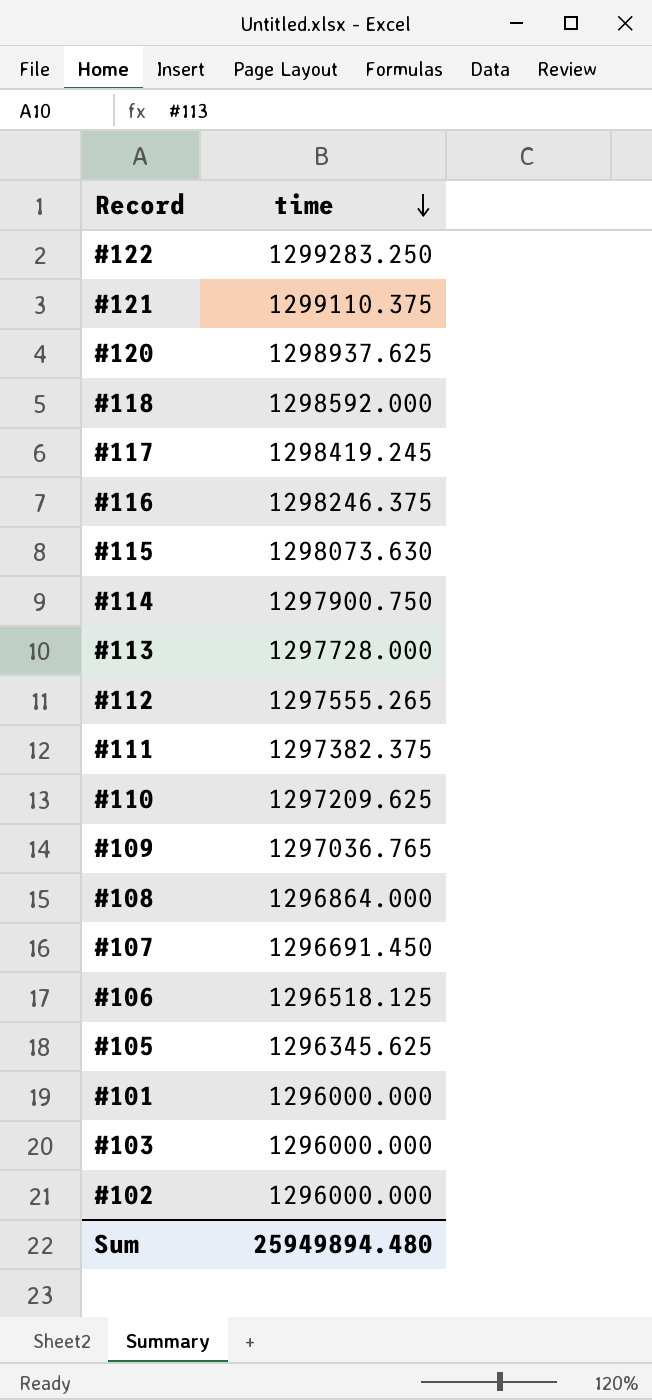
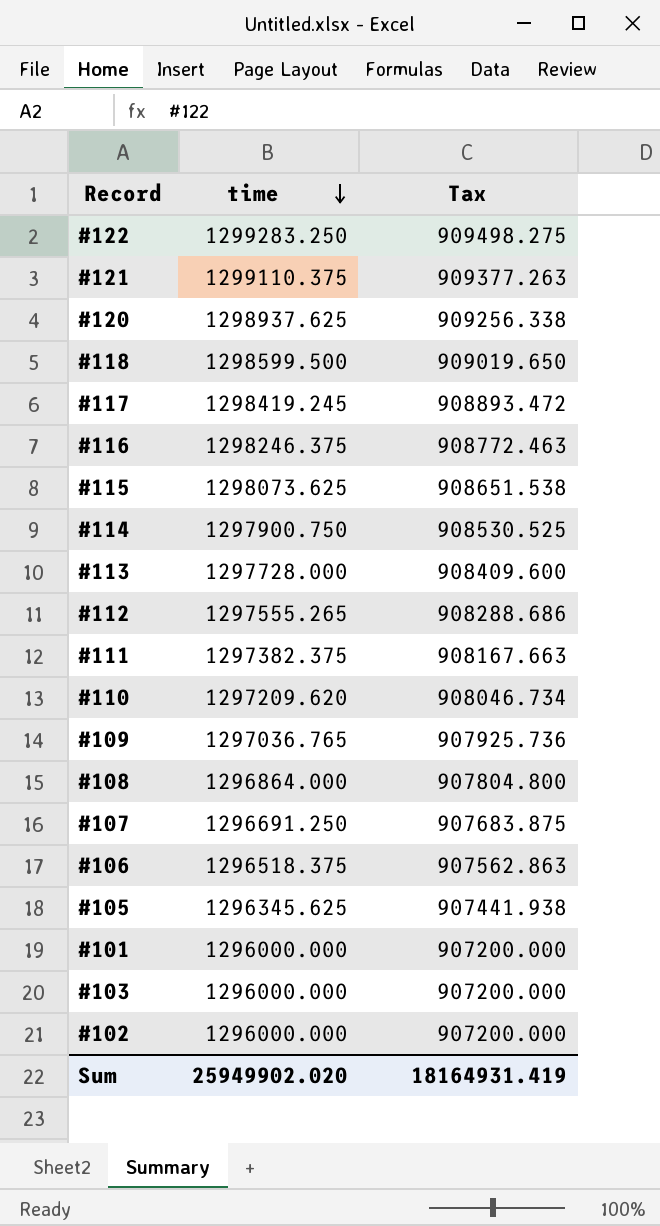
column Tax | formula: none -> [time] * 0.7
#118 | time: 1298592.000 -> 1298599.500
#115 | time: 1298073.630 -> 1298073.625
#110 | time: 1297209.625 -> 1297209.620
#107 | time: 1296691.450 -> 1296691.250
#106 | time: 1296518.125 -> 1296518.375
Sum | time: 25949894.480 -> 25949902.020

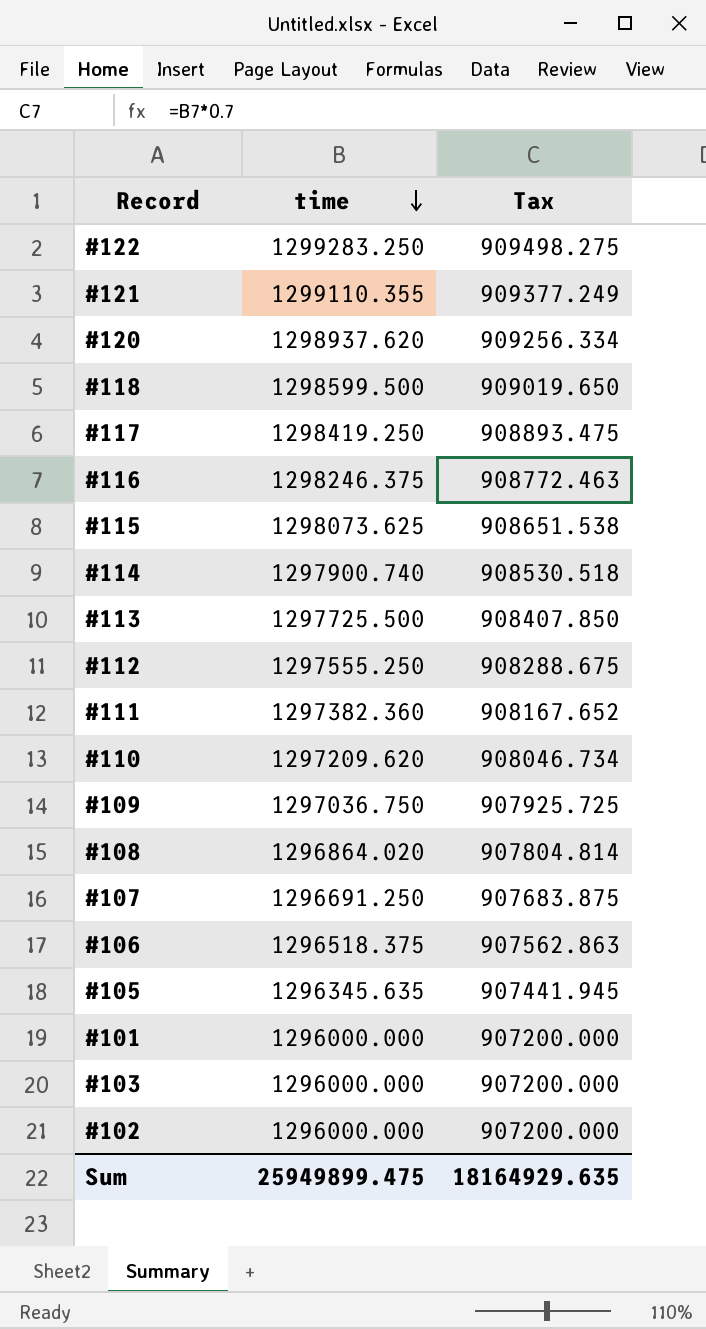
#121 | time: 1299110.375 -> 1299110.355
#121 | Tax: 909377.263 -> 909377.249
#120 | time: 1298937.625 -> 1298937.620
#120 | Tax: 909256.338 -> 909256.334
#117 | time: 1298419.245 -> 1298419.250
#117 | Tax: 908893.472 -> 908893.475
#114 | time: 1297900.750 -> 1297900.740
#114 | Tax: 908530.525 -> 908530.518
#113 | time: 1297728.000 -> 1297725.500
#113 | Tax: 908409.600 -> 908407.850
#112 | time: 1297555.265 -> 1297555.250
#112 | Tax: 908288.686 -> 908288.675
#111 | time: 1297382.375 -> 1297382.360
#111 | Tax: 908167.663 -> 908167.652
#109 | time: 1297036.765 -> 1297036.750
#109 | Tax: 907925.736 -> 907925.725
#108 | time: 1296864.000 -> 1296864.020
#108 | Tax: 907804.800 -> 907804.814
#105 | time: 1296345.625 -> 1296345.635
#105 | Tax: 907441.938 -> 907441.945
Sum | time: 25949902.020 -> 25949899.475
Sum | Tax: 18164931.419 -> 18164929.635

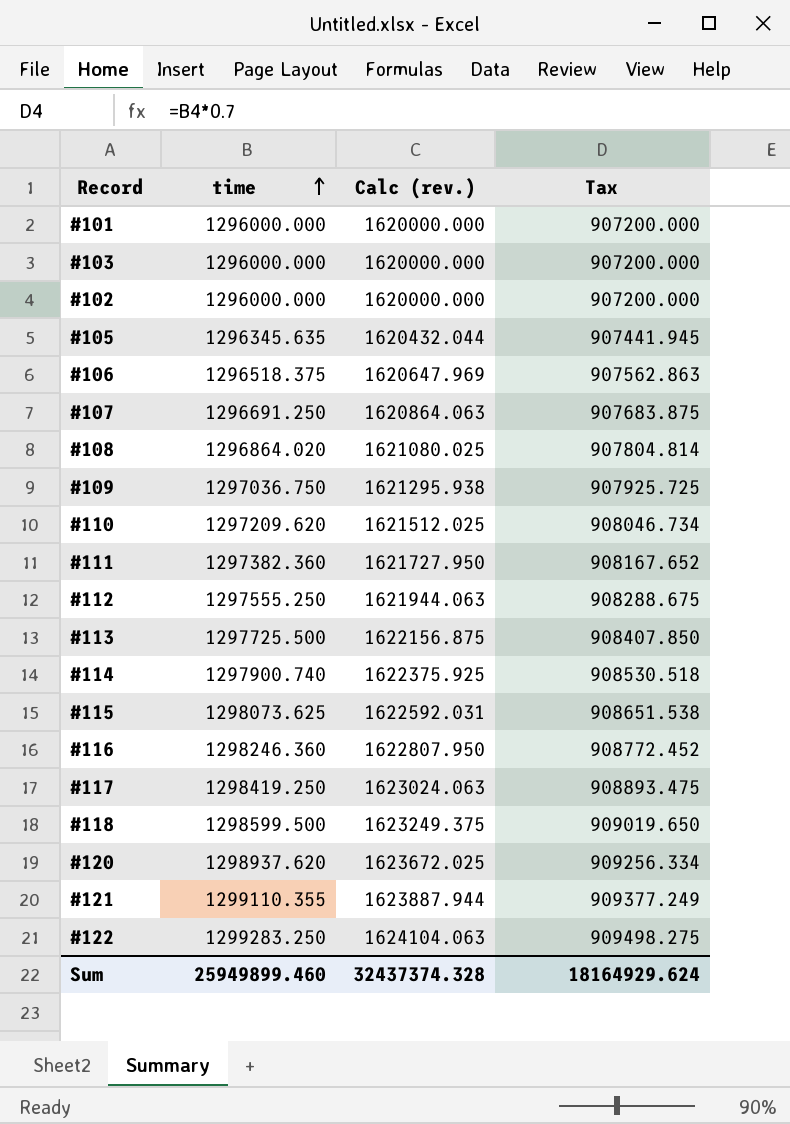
row order: time descending -> time ascending
column Calc (rev.) | formula: none -> [time] * 1.25
#116 | time: 1298246.375 -> 1298246.360
#116 | Tax: 908772.463 -> 908772.452
Sum | time: 25949899.475 -> 25949899.460
Sum | Tax: 18164929.635 -> 18164929.624

